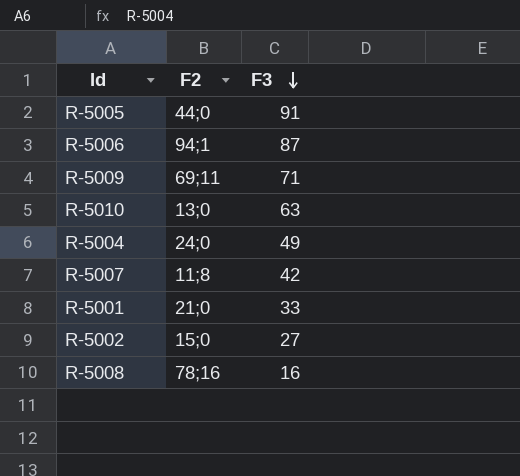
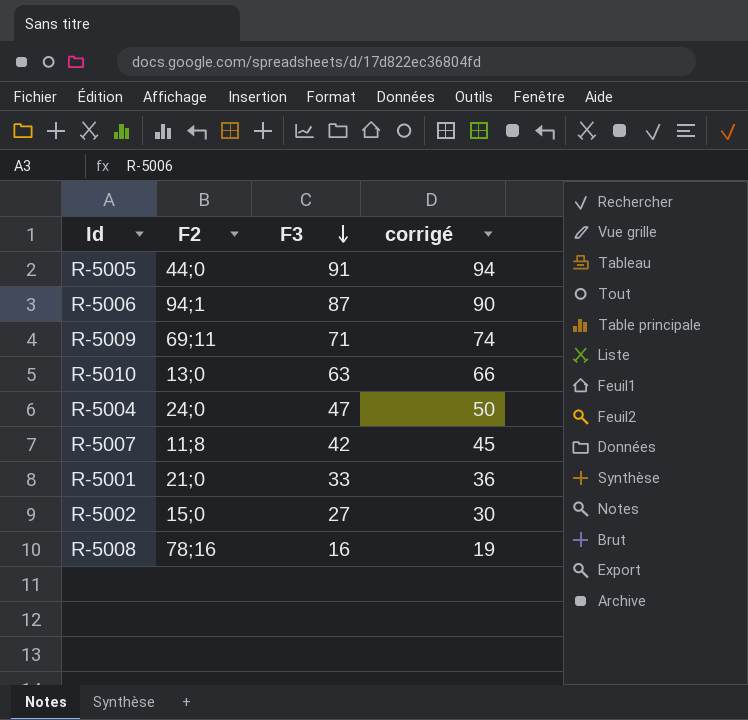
column corrigé | formula: none -> [F3] + 3
R-5004 | F3: 49 -> 47

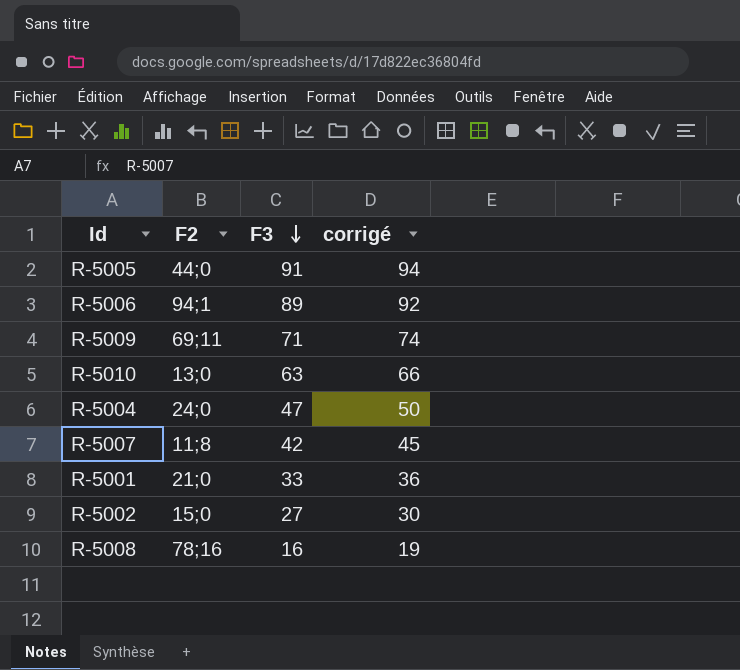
R-5006 | F3: 87 -> 89
R-5006 | corrigé: 90 -> 92

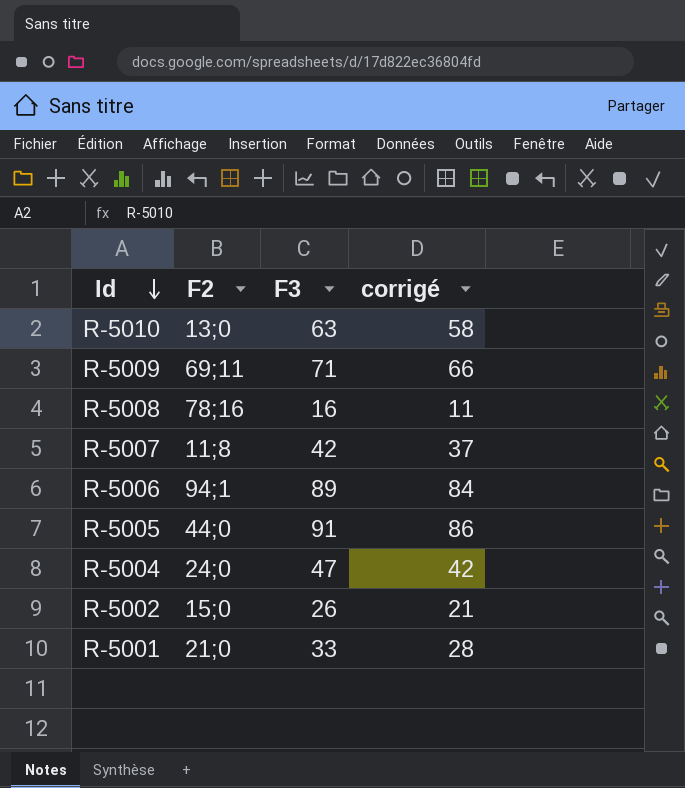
row order: F3 descending -> Id descending
column corrigé | formula: [F3] + 3 -> [F3] - 5
R-5002 | F3: 27 -> 26

